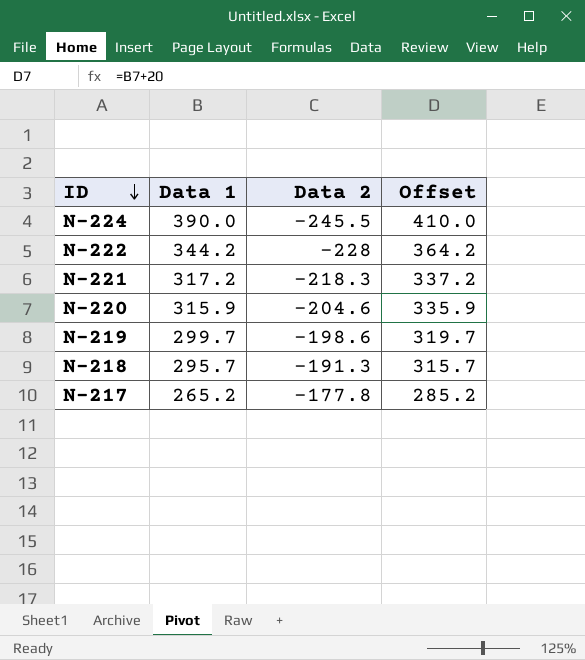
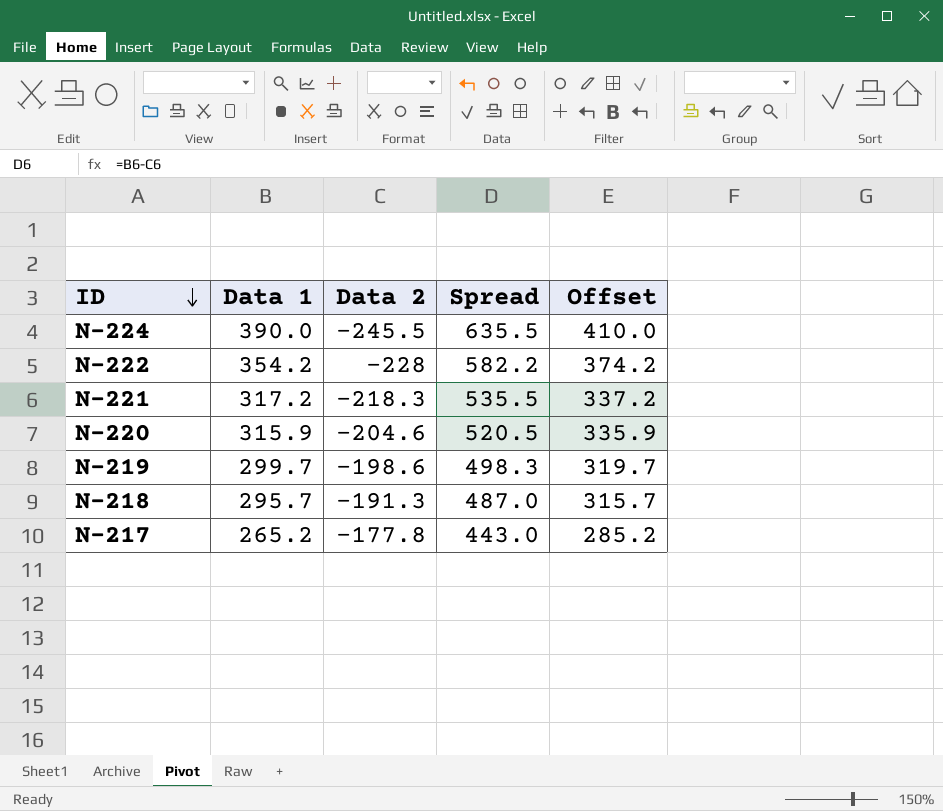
column Spread | formula: none -> [Data 1] - [Data 2]
N-222 | Data 1: 344.2 -> 354.2
N-222 | Offset: 364.2 -> 374.2

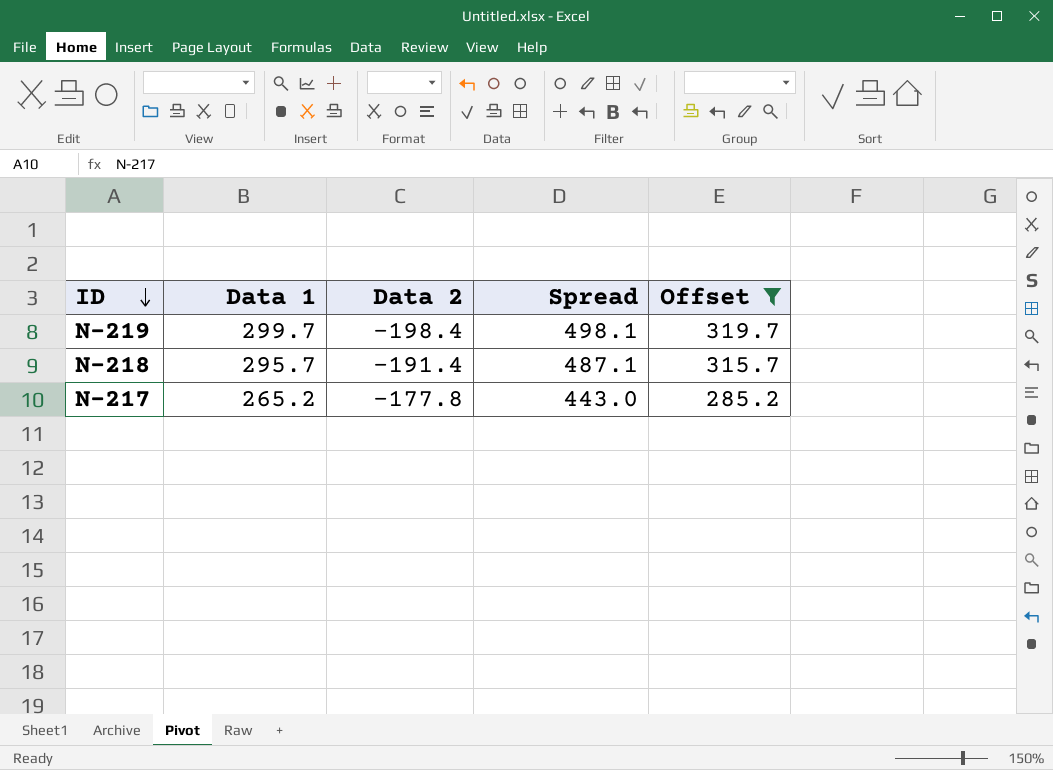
filter: none -> Offset <= 319.7
N-219 | Data 2: -198.6 -> -198.4
N-219 | Spread: 498.3 -> 498.1
N-218 | Data 2: -191.3 -> -191.4
N-218 | Spread: 487.0 -> 487.1

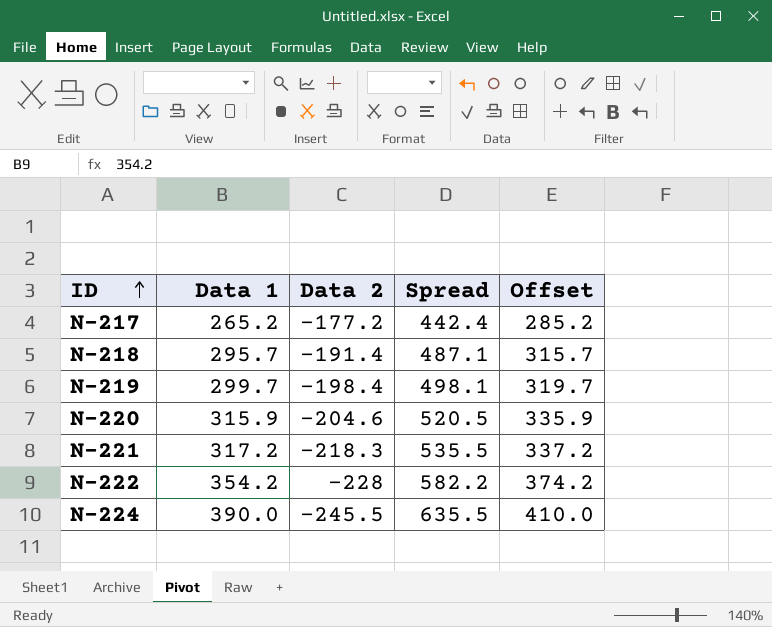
filter: Offset <= 319.7 -> none
row order: ID descending -> ID ascending
N-217 | Data 2: -177.8 -> -177.2
N-217 | Spread: 443.0 -> 442.4

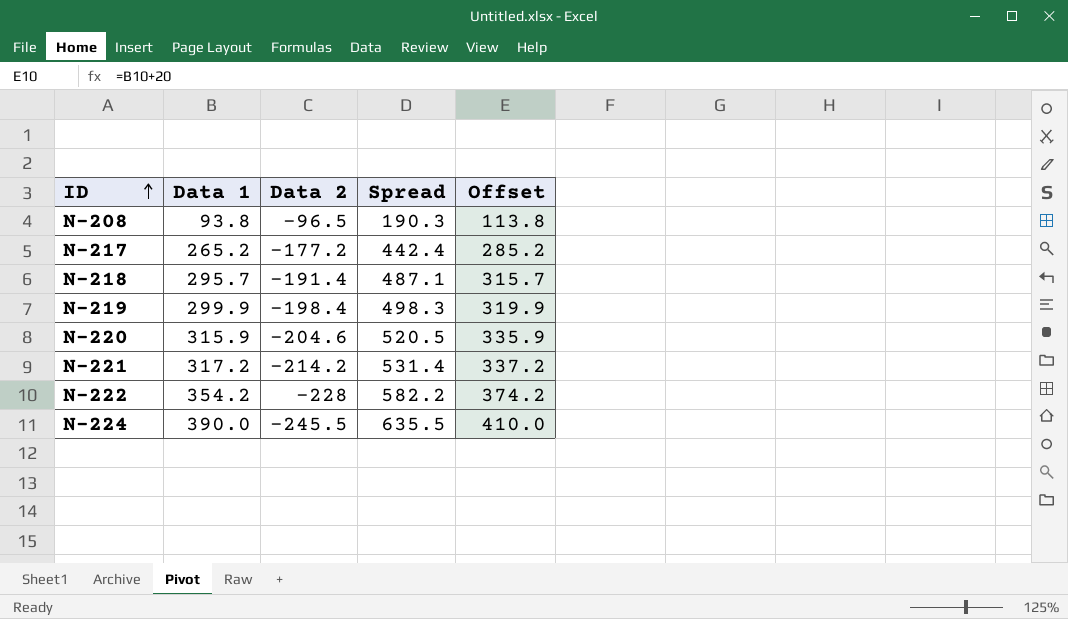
row N-208: none -> 93.8 | -96.5 | 190.3 | 113.8
N-219 | Data 1: 299.7 -> 299.9
N-219 | Spread: 498.1 -> 498.3
N-219 | Offset: 319.7 -> 319.9
N-221 | Data 2: -218.3 -> -214.2
N-221 | Spread: 535.5 -> 531.4

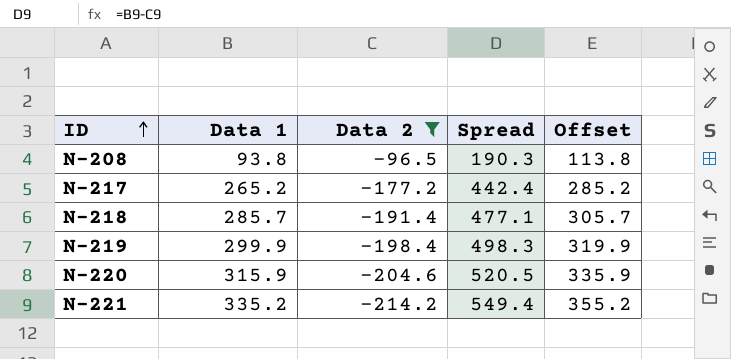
filter: none -> Data 2 >= -214.2
N-218 | Data 1: 295.7 -> 285.7
N-218 | Spread: 487.1 -> 477.1
N-218 | Offset: 315.7 -> 305.7
N-221 | Data 1: 317.2 -> 335.2
N-221 | Spread: 531.4 -> 549.4
N-221 | Offset: 337.2 -> 355.2

